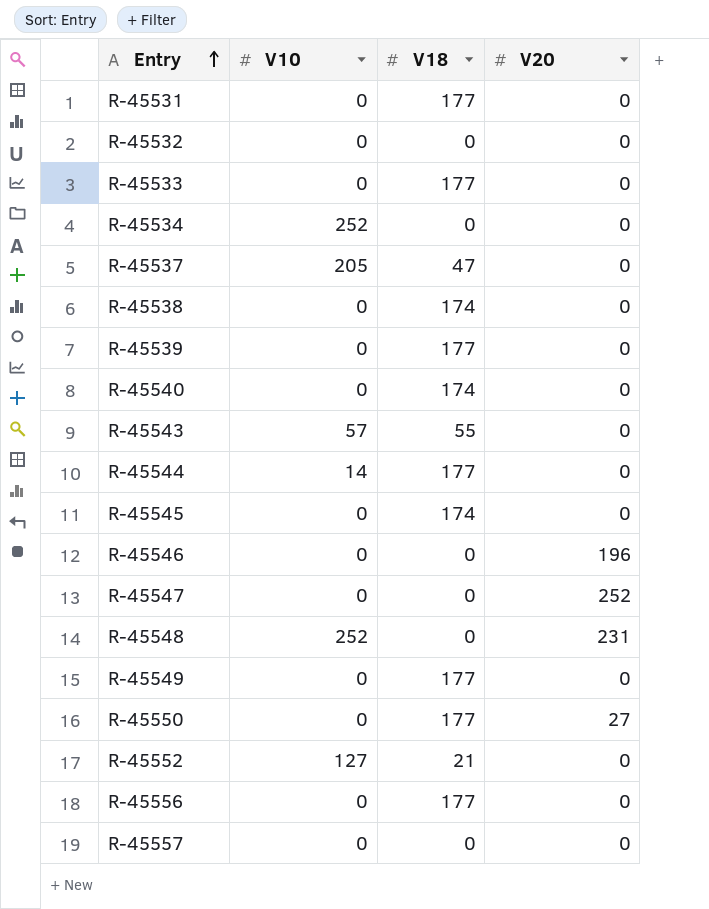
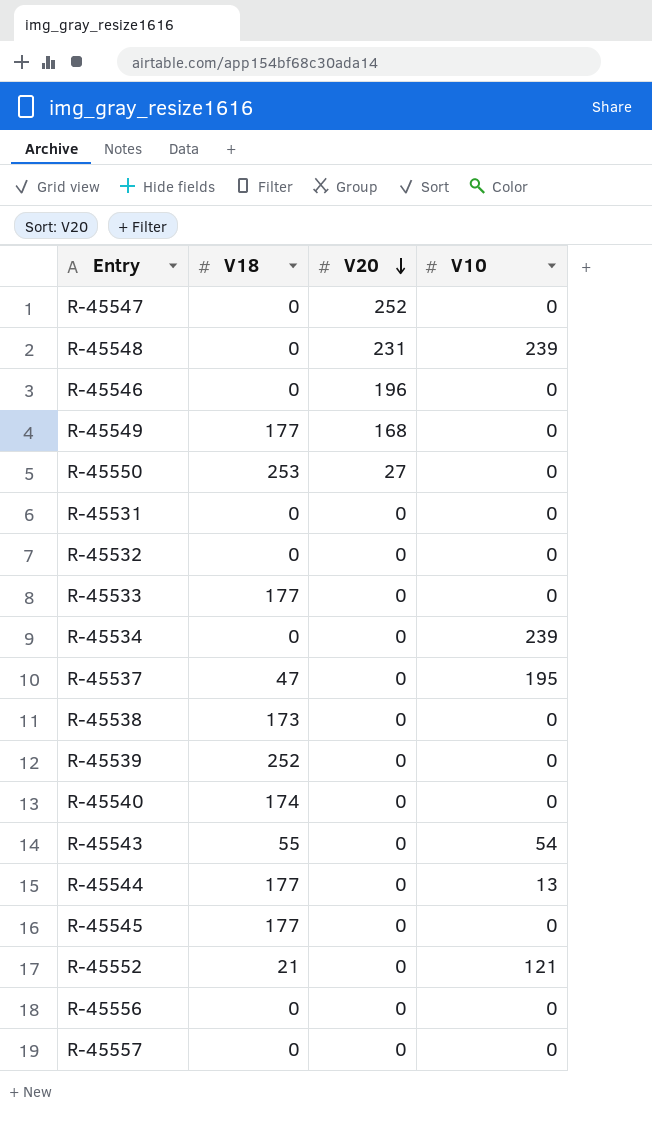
row order: Entry ascending -> V20 descending
column V10 | position: 2 -> 4
R-45548 | V10: 252 -> 239
R-45549 | V20: 0 -> 168
R-45550 | V18: 177 -> 253
R-45531 | V18: 177 -> 0
R-45534 | V10: 252 -> 239
R-45537 | V10: 205 -> 195
R-45538 | V18: 174 -> 173
R-45539 | V18: 177 -> 252
R-45543 | V10: 57 -> 54
R-45544 | V10: 14 -> 13
R-45545 | V18: 174 -> 177
R-45552 | V10: 127 -> 121
R-45556 | V18: 177 -> 0

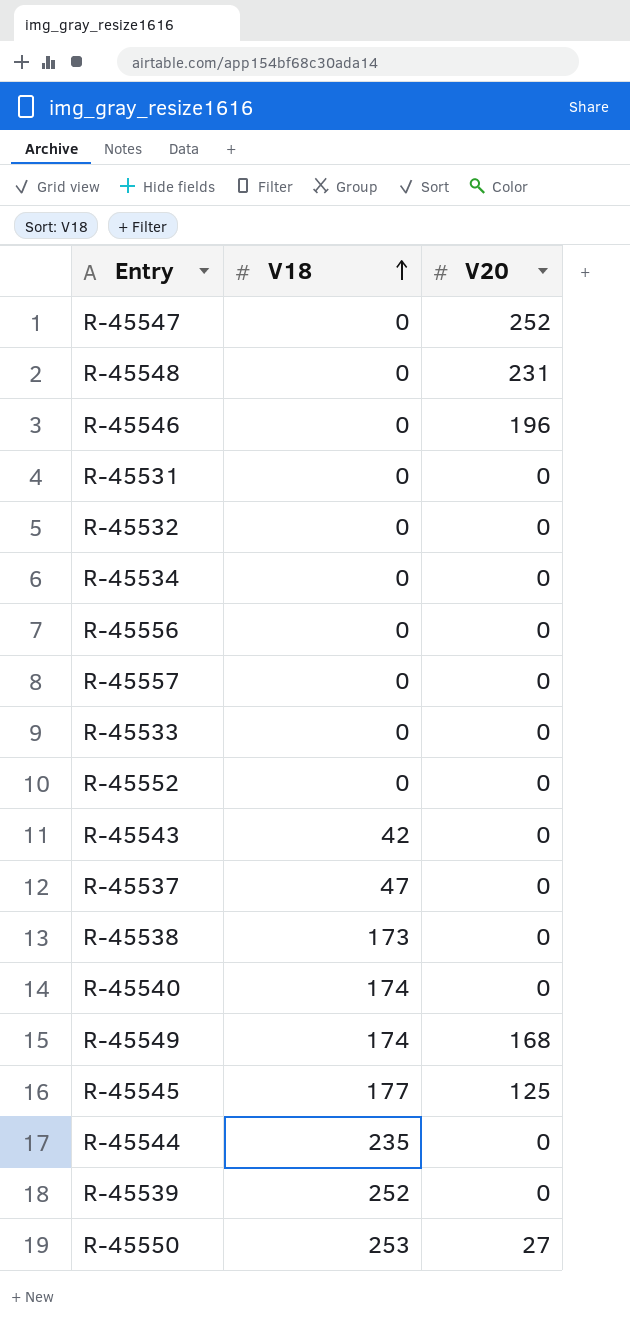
row order: V20 descending -> V18 ascending
column V10 | position: 4 -> none
R-45533 | V18: 177 -> 0
R-45552 | V18: 21 -> 0
R-45543 | V18: 55 -> 42
R-45549 | V18: 177 -> 174
R-45545 | V20: 0 -> 125
R-45544 | V18: 177 -> 235

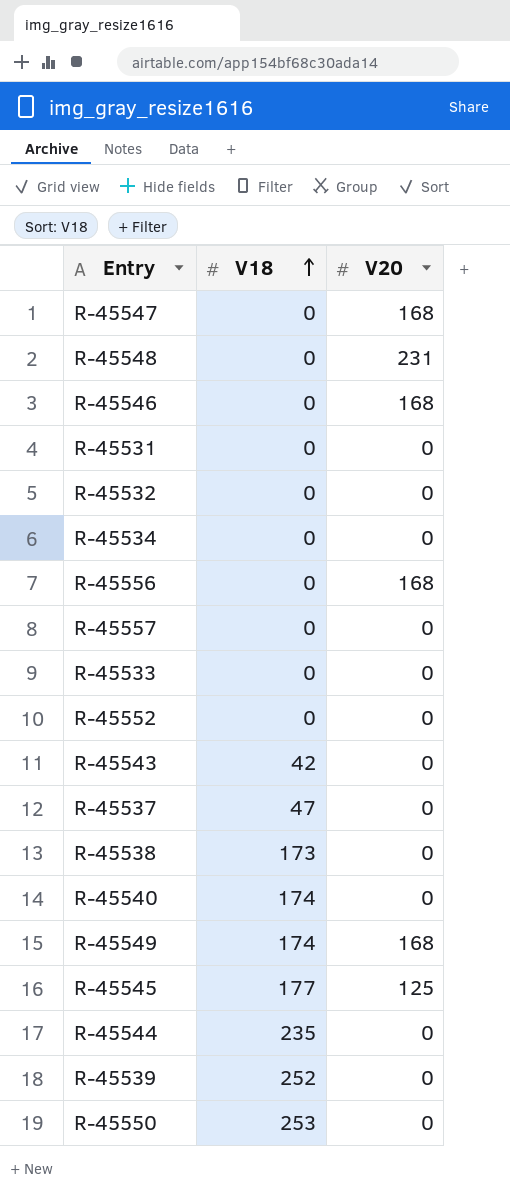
R-45547 | V20: 252 -> 168
R-45546 | V20: 196 -> 168
R-45556 | V20: 0 -> 168
R-45550 | V20: 27 -> 0

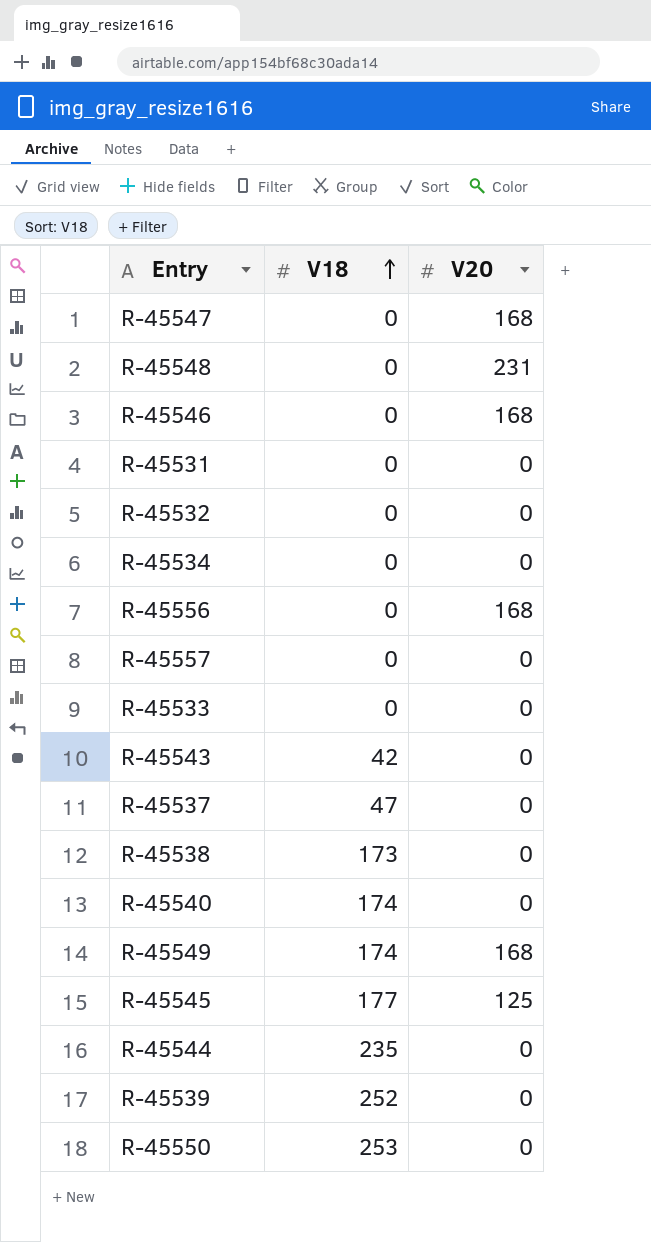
row R-45552: 0 | 0 -> none

